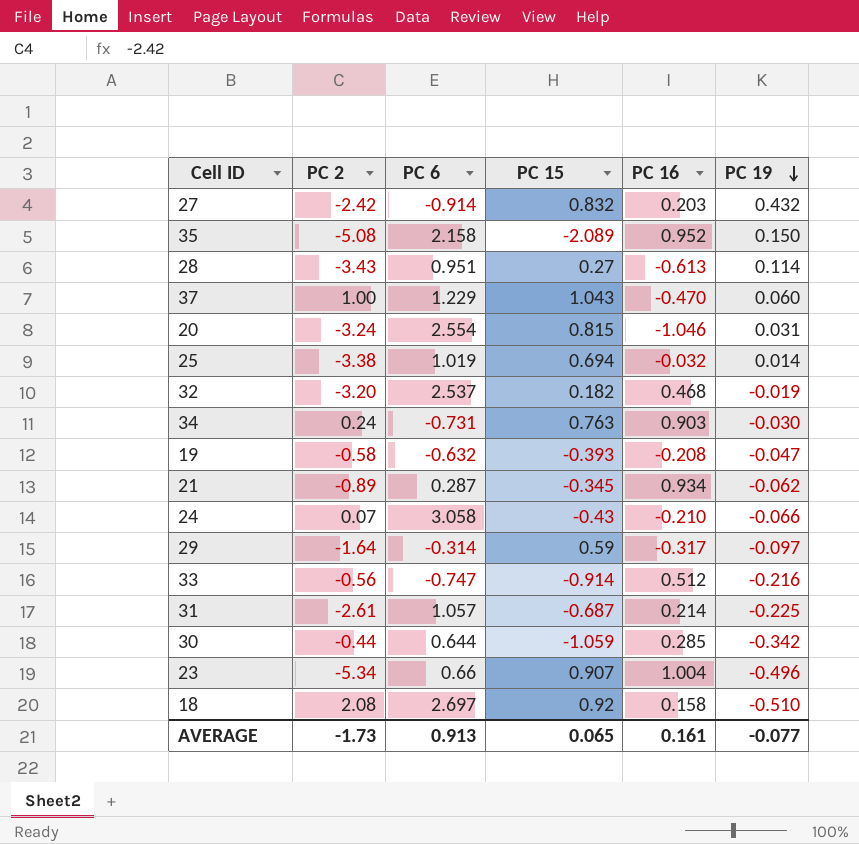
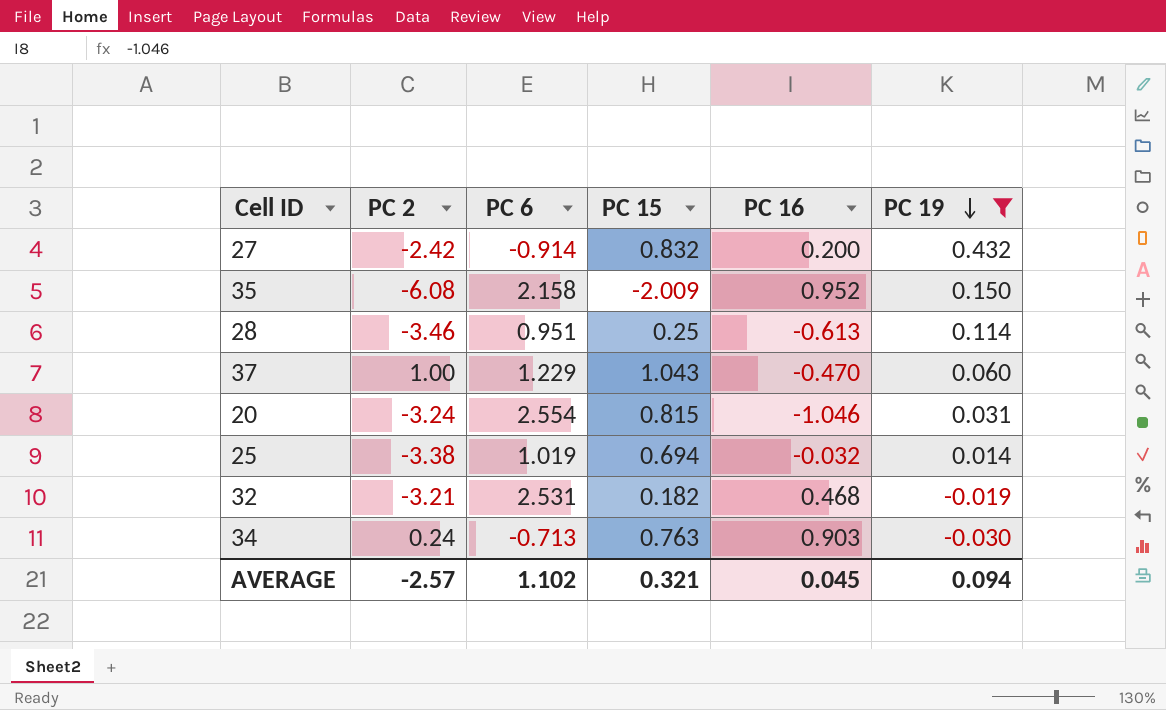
filter: none -> PC 19 >= -0.030
27 | PC 16: 0.203 -> 0.200
35 | PC 2: -5.08 -> -6.08
35 | PC 15: -2.089 -> -2.009
28 | PC 2: -3.43 -> -3.46
28 | PC 15: 0.27 -> 0.25
32 | PC 2: -3.20 -> -3.21
32 | PC 6: 2.537 -> 2.531
34 | PC 6: -0.731 -> -0.713
AVERAGE | PC 2: -1.73 -> -2.57
AVERAGE | PC 6: 0.913 -> 1.102
AVERAGE | PC 15: 0.065 -> 0.321
AVERAGE | PC 16: 0.161 -> 0.045
AVERAGE | PC 19: -0.077 -> 0.094

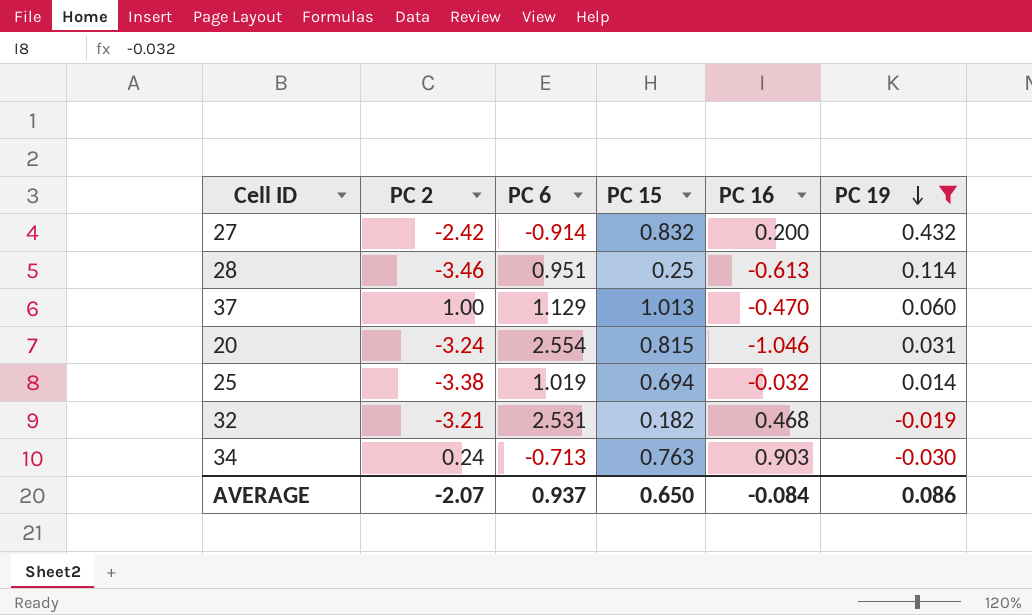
row 35: -6.08 | 2.158 | -2.009 | 0.952 | 0.150 -> none
37 | PC 6: 1.229 -> 1.129
37 | PC 15: 1.043 -> 1.013
AVERAGE | PC 2: -2.57 -> -2.07
AVERAGE | PC 6: 1.102 -> 0.937
AVERAGE | PC 15: 0.321 -> 0.650
AVERAGE | PC 16: 0.045 -> -0.084
AVERAGE | PC 19: 0.094 -> 0.086

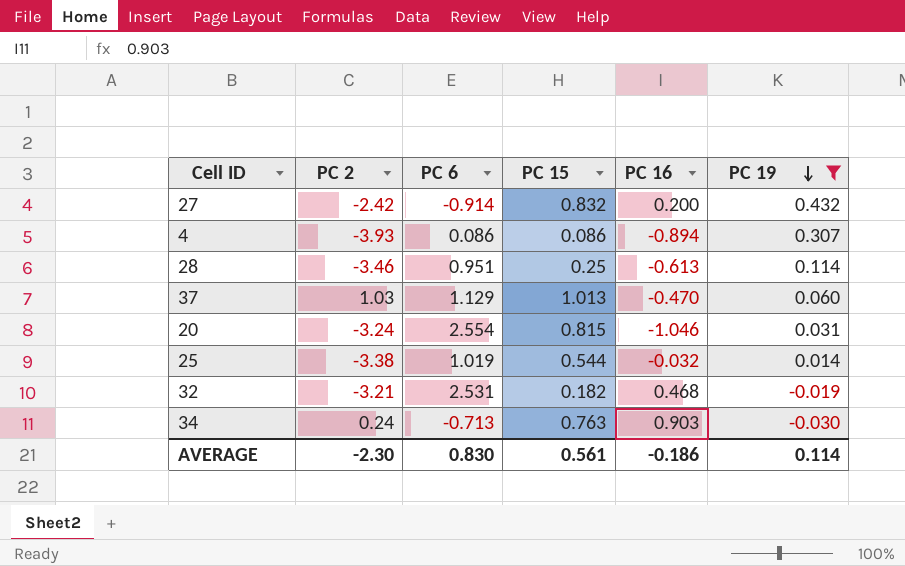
row 4: none -> -3.93 | 0.086 | 0.086 | -0.894 | 0.307
37 | PC 2: 1.00 -> 1.03
25 | PC 15: 0.694 -> 0.544
AVERAGE | PC 2: -2.07 -> -2.30
AVERAGE | PC 6: 0.937 -> 0.830
AVERAGE | PC 15: 0.650 -> 0.561
AVERAGE | PC 16: -0.084 -> -0.186
AVERAGE | PC 19: 0.086 -> 0.114

